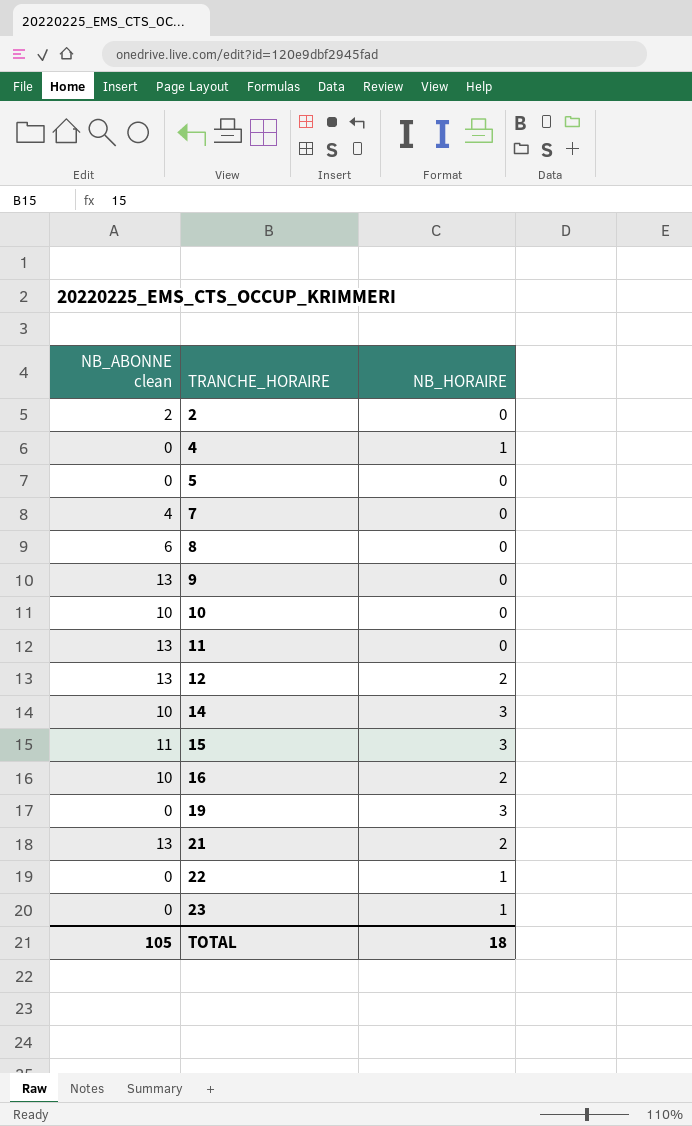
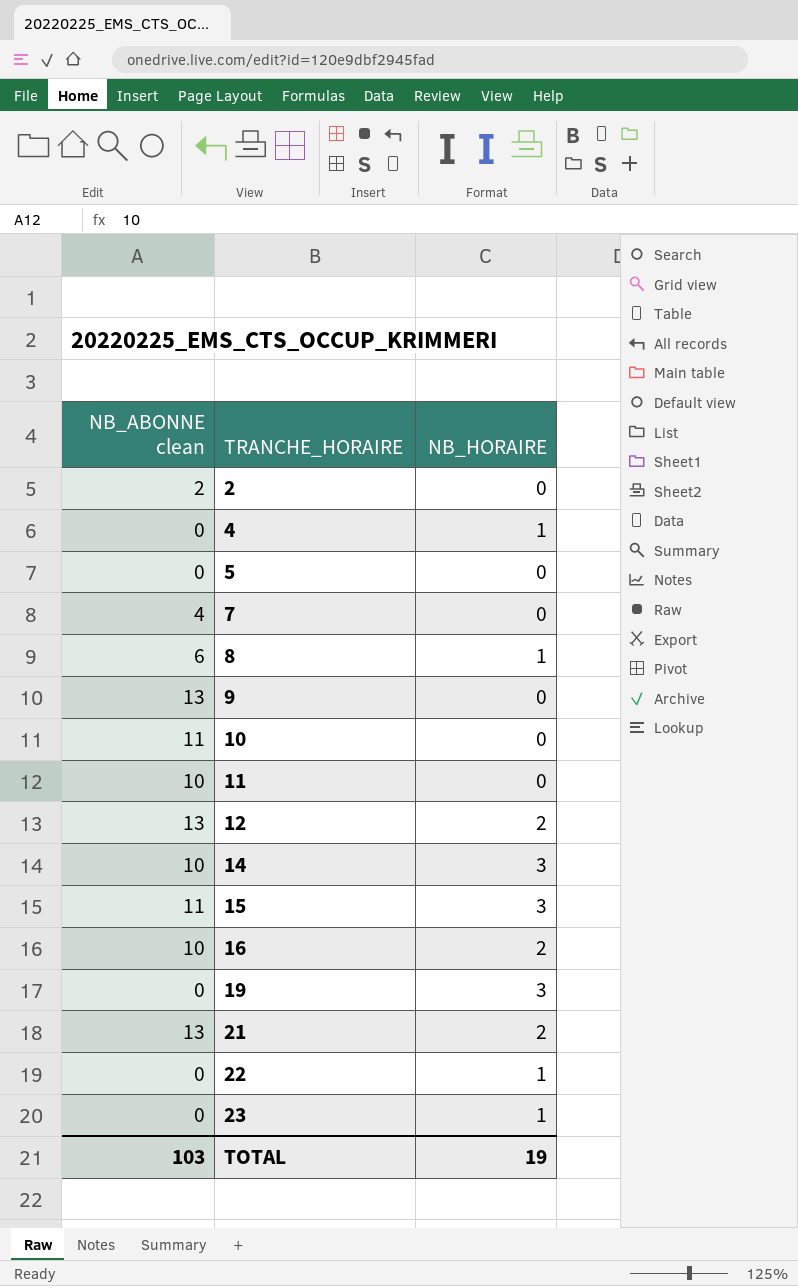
8 | NB_HORAIRE: 0 -> 1
10 | NB_ABONNE clean: 10 -> 11
11 | NB_ABONNE clean: 13 -> 10
TOTAL | NB_ABONNE clean: 105 -> 103
TOTAL | NB_HORAIRE: 18 -> 19

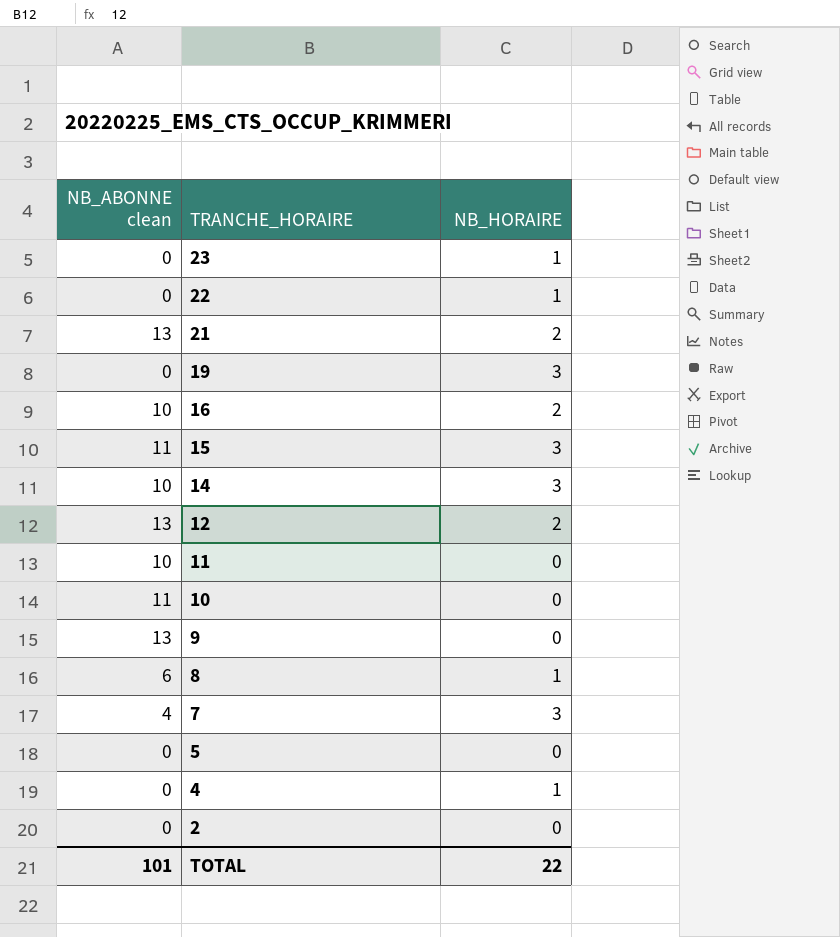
row order: TRANCHE_HORAIRE ascending -> TRANCHE_HORAIRE descending
7 | NB_HORAIRE: 0 -> 3
2 | NB_ABONNE clean: 2 -> 0
TOTAL | NB_ABONNE clean: 103 -> 101
TOTAL | NB_HORAIRE: 19 -> 22

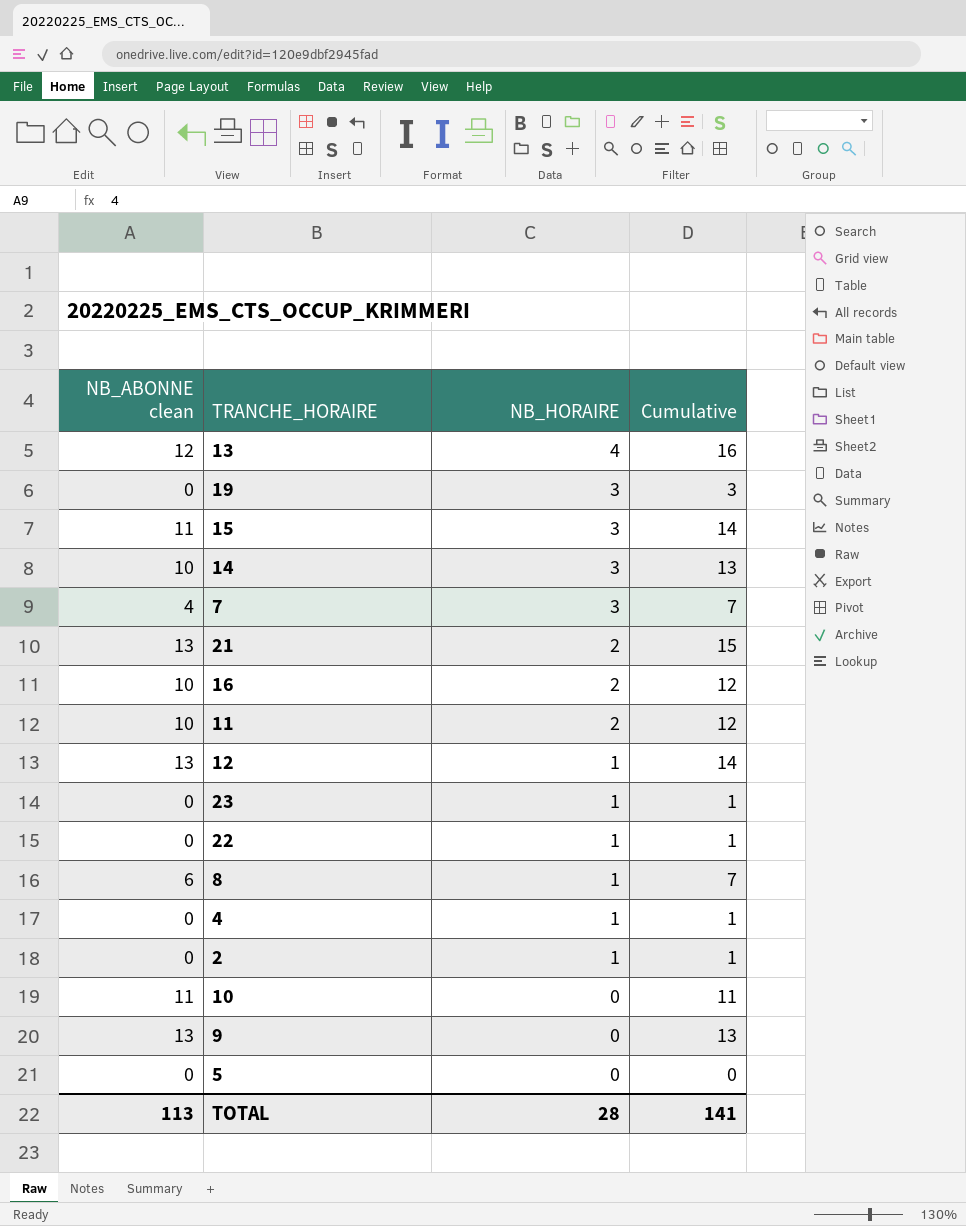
row order: TRANCHE_HORAIRE descending -> NB_HORAIRE descending
column Cumulative | formula: none -> [NB_ABONNE clean] + [NB_HORAIRE]
row 13: none -> 12 | 4 | 16
11 | NB_HORAIRE: 0 -> 2
12 | NB_HORAIRE: 2 -> 1
2 | NB_HORAIRE: 0 -> 1
TOTAL | NB_ABONNE clean: 101 -> 113
TOTAL | NB_HORAIRE: 22 -> 28

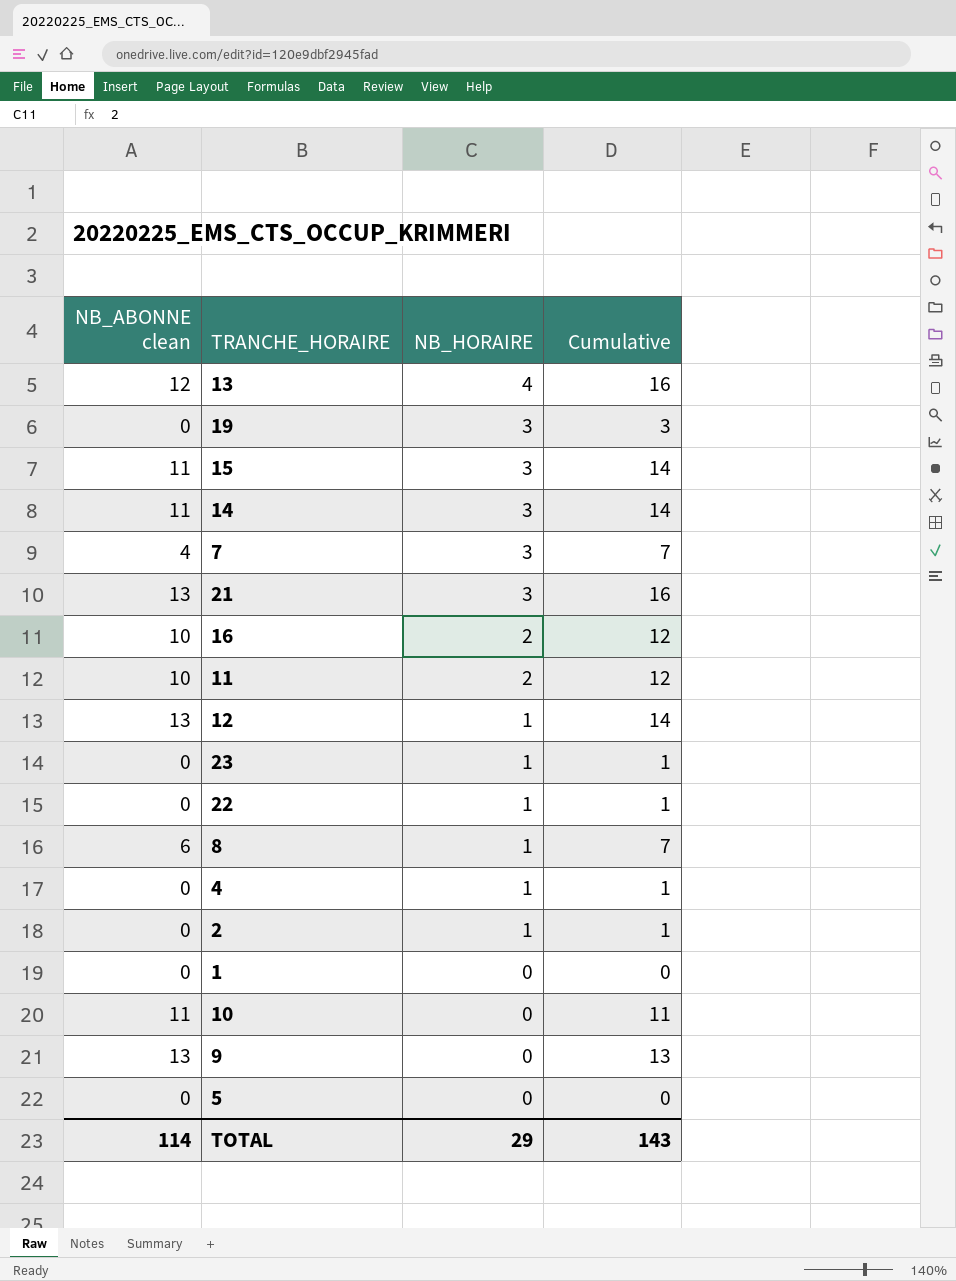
14 | NB_ABONNE clean: 10 -> 11
14 | Cumulative: 13 -> 14
21 | NB_HORAIRE: 2 -> 3
21 | Cumulative: 15 -> 16
row 1: none -> 0 | 0 | 0
TOTAL | NB_ABONNE clean: 113 -> 114
TOTAL | NB_HORAIRE: 28 -> 29
TOTAL | Cumulative: 141 -> 143

